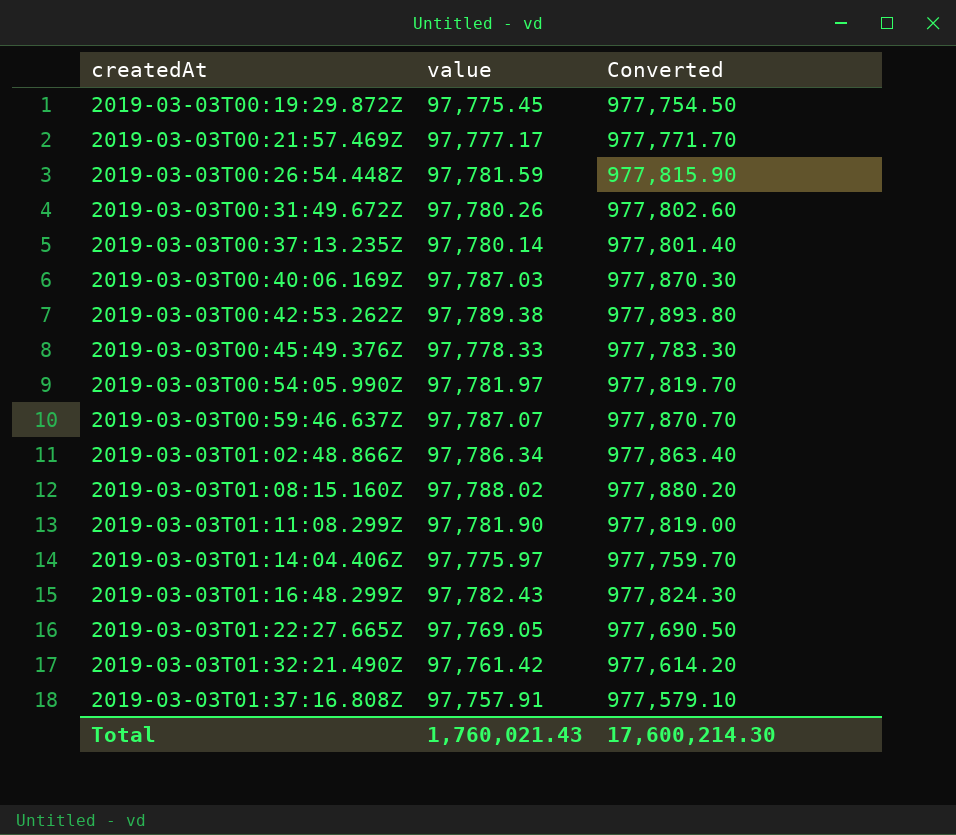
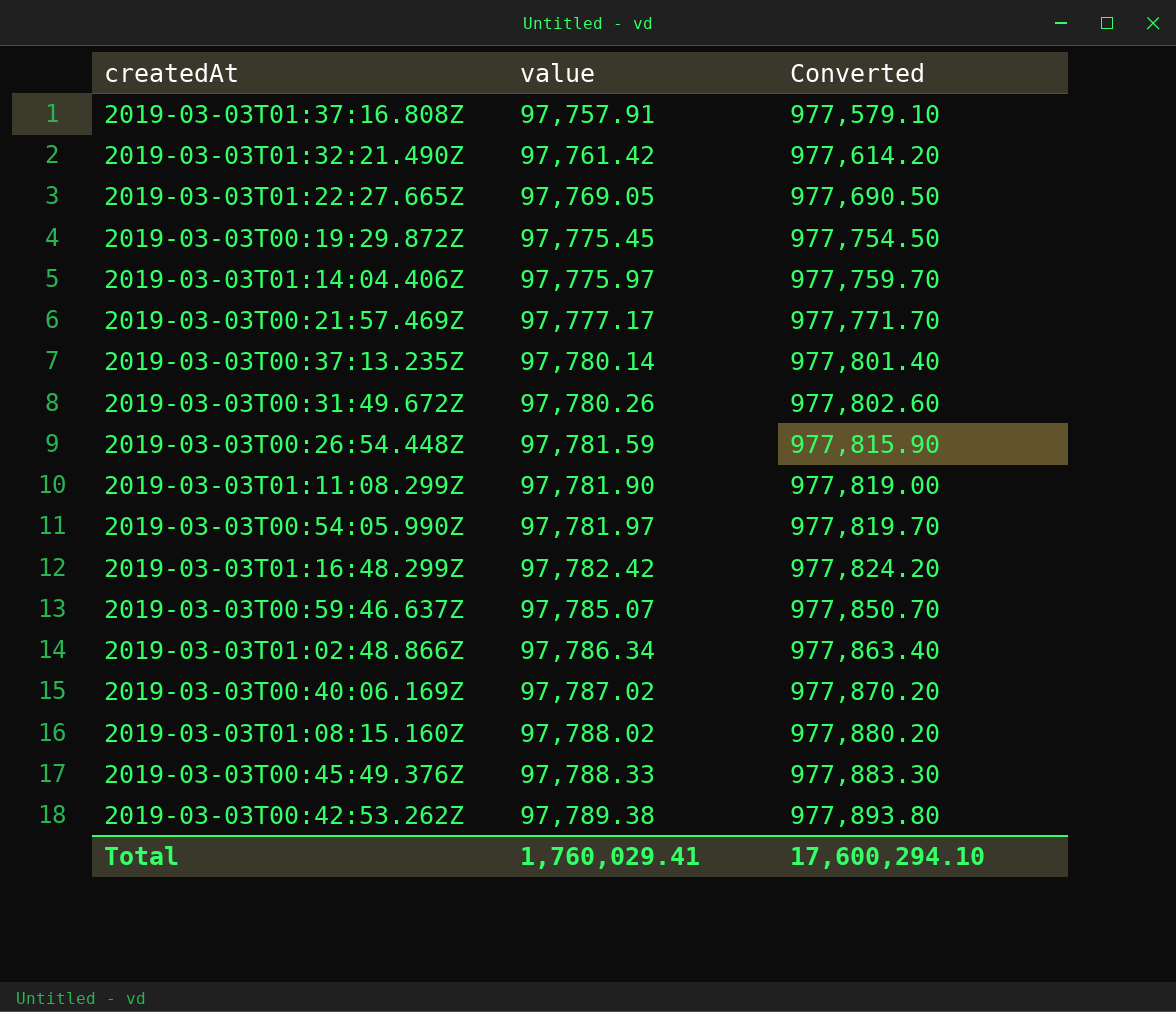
row order: createdAt ascending -> value ascending
2019-03-03T01:16:48.299Z | value: 97,782.43 -> 97,782.42
2019-03-03T01:16:48.299Z | Converted: 977,824.30 -> 977,824.20
2019-03-03T00:59:46.637Z | value: 97,787.07 -> 97,785.07
2019-03-03T00:59:46.637Z | Converted: 977,870.70 -> 977,850.70
2019-03-03T00:40:06.169Z | value: 97,787.03 -> 97,787.02
2019-03-03T00:40:06.169Z | Converted: 977,870.30 -> 977,870.20
2019-03-03T00:45:49.376Z | value: 97,778.33 -> 97,788.33
2019-03-03T00:45:49.376Z | Converted: 977,783.30 -> 977,883.30
Total | value: 1,760,021.43 -> 1,760,029.41
Total | Converted: 17,600,214.30 -> 17,600,294.10

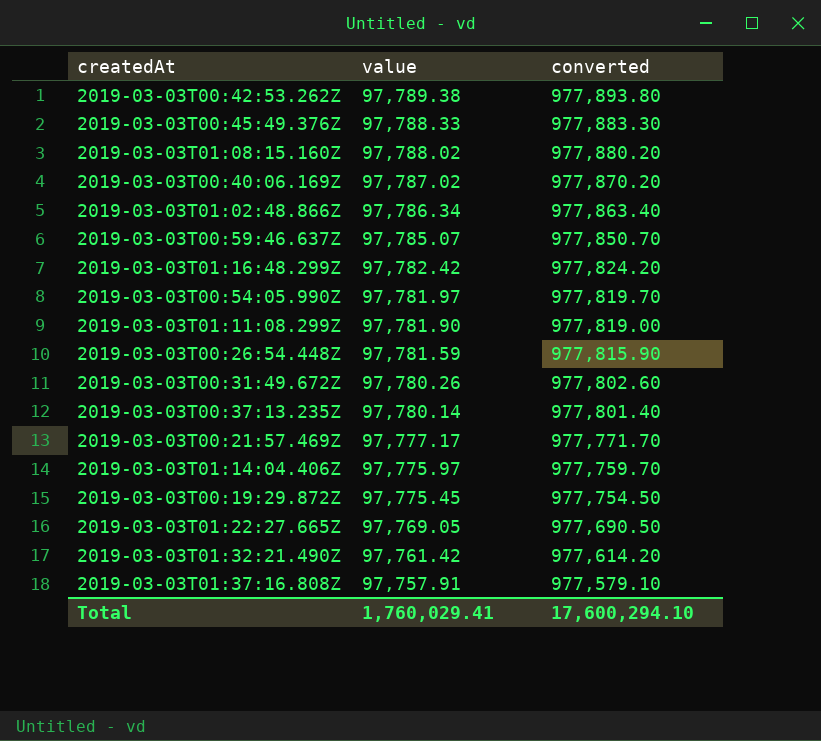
row order: value ascending -> value descending
column name: Converted -> converted

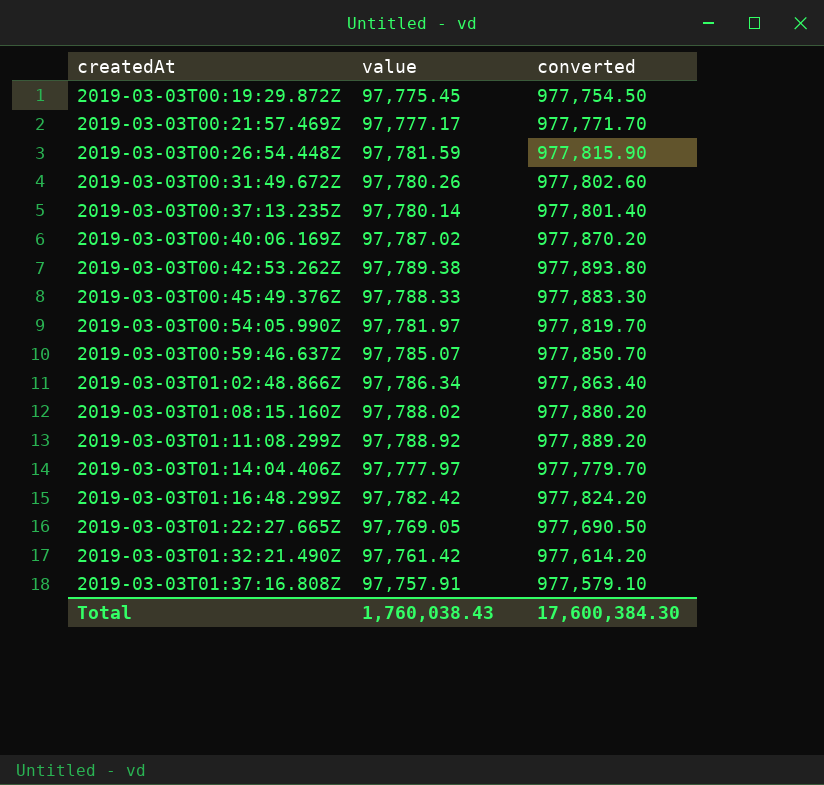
row order: value descending -> createdAt ascending
2019-03-03T01:11:08.299Z | value: 97,781.90 -> 97,788.92
2019-03-03T01:11:08.299Z | converted: 977,819.00 -> 977,889.20
2019-03-03T01:14:04.406Z | value: 97,775.97 -> 97,777.97
2019-03-03T01:14:04.406Z | converted: 977,759.70 -> 977,779.70
Total | value: 1,760,029.41 -> 1,760,038.43
Total | converted: 17,600,294.10 -> 17,600,384.30

